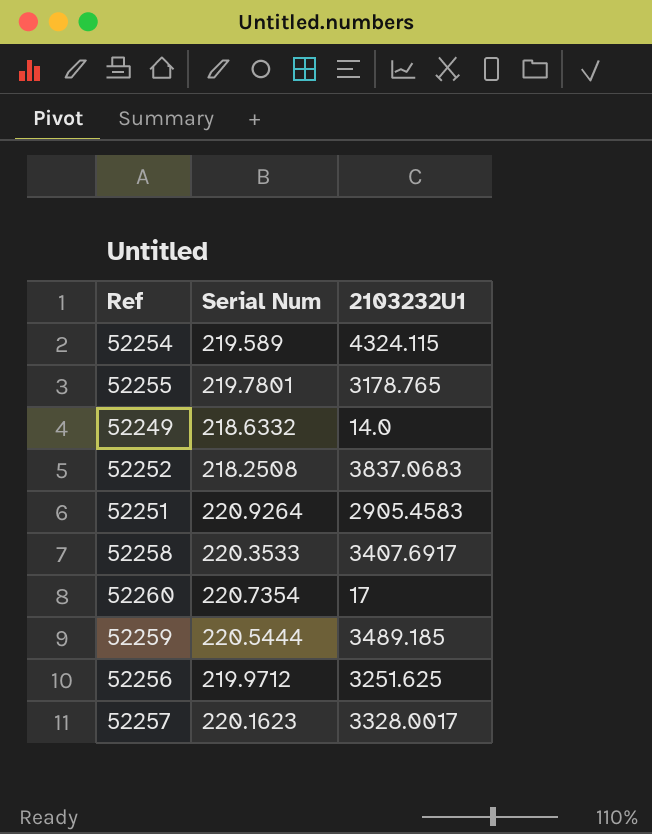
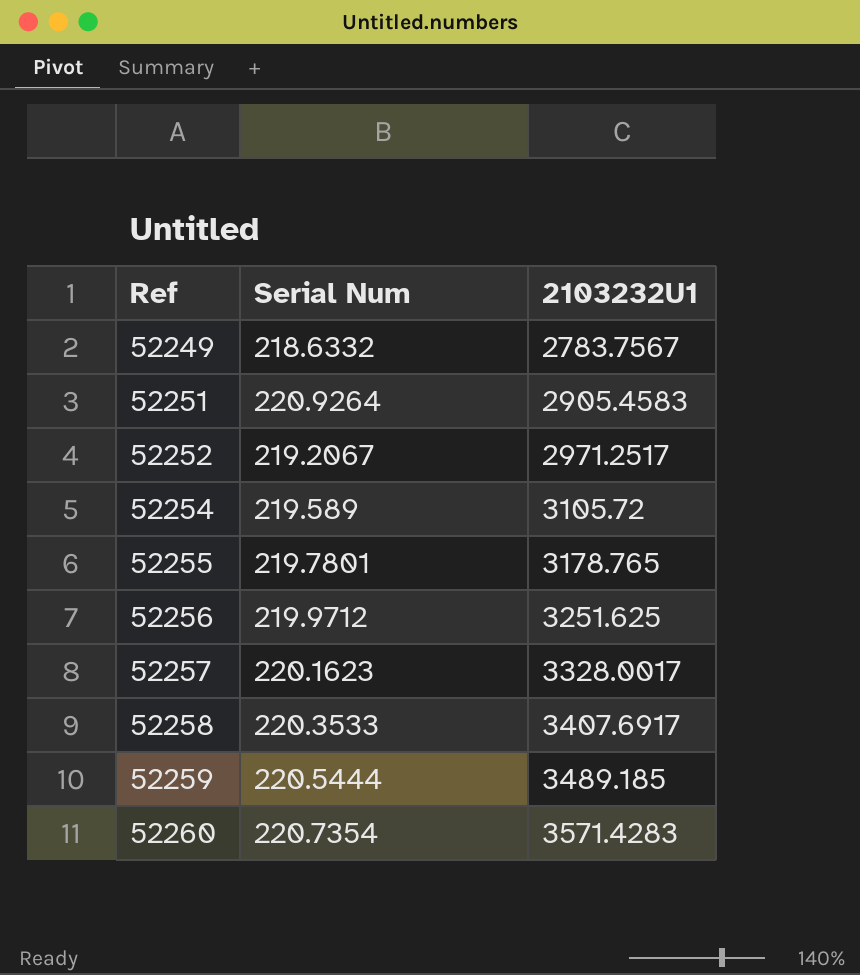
row order: none -> Ref ascending
52249 | 2103232U1: 14.0 -> 2783.7567
52252 | Serial Num: 218.2508 -> 219.2067
52252 | 2103232U1: 3837.0683 -> 2971.2517
52254 | 2103232U1: 4324.115 -> 3105.72
52260 | 2103232U1: 17 -> 3571.4283

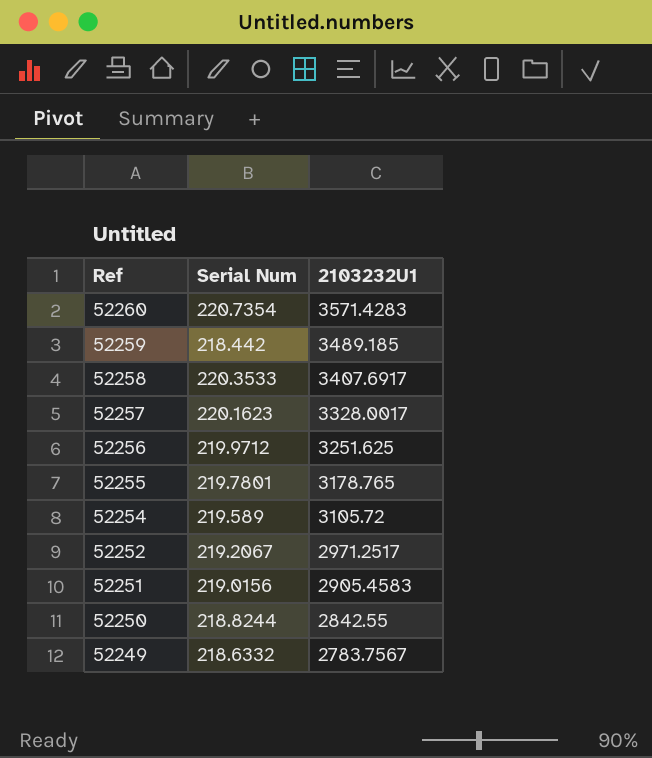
row order: Ref ascending -> Ref descending
52259 | Serial Num: 220.5444 -> 218.442
52251 | Serial Num: 220.9264 -> 219.0156
row 52250: none -> 218.8244 | 2842.55

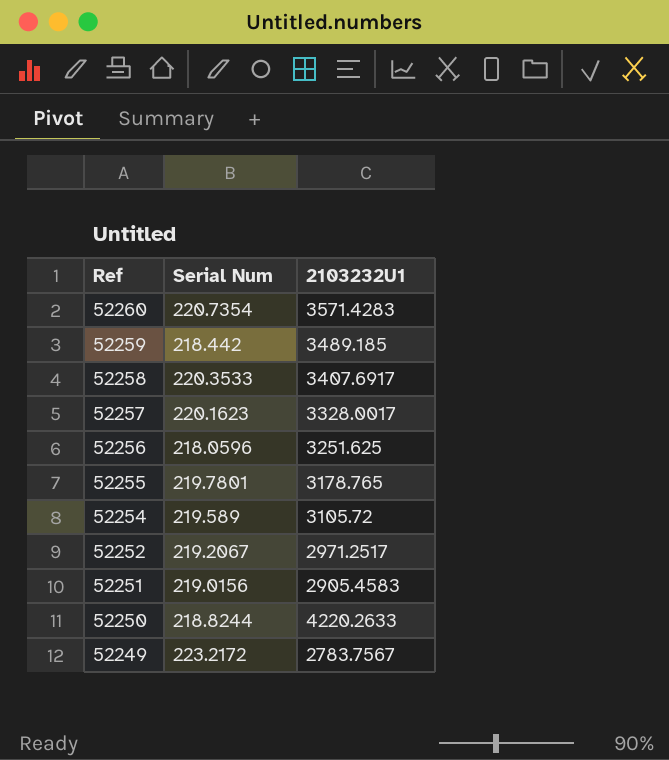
52256 | Serial Num: 219.9712 -> 218.0596
52250 | 2103232U1: 2842.55 -> 4220.2633
52249 | Serial Num: 218.6332 -> 223.2172

